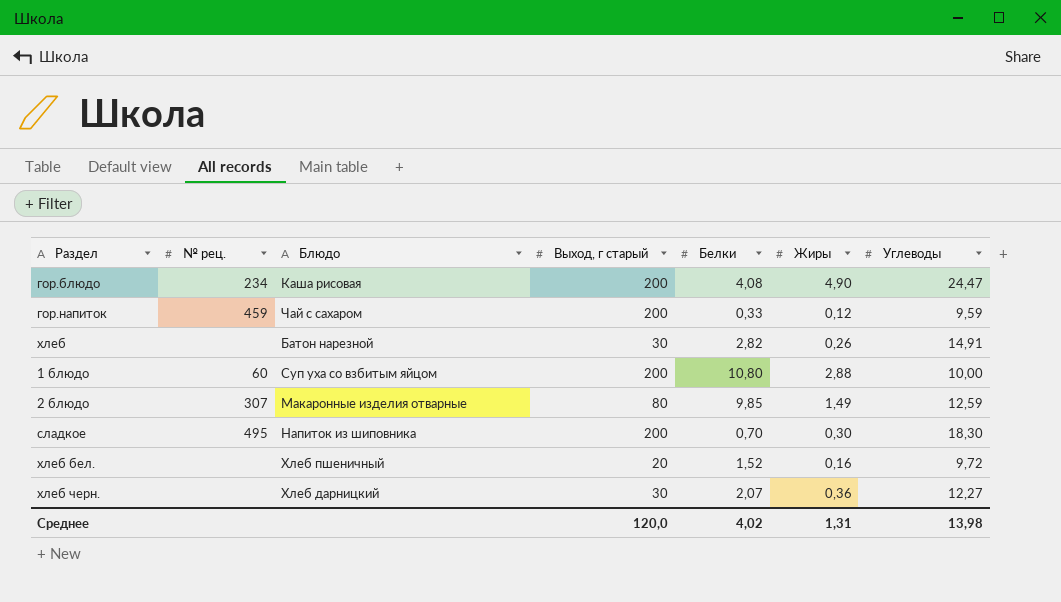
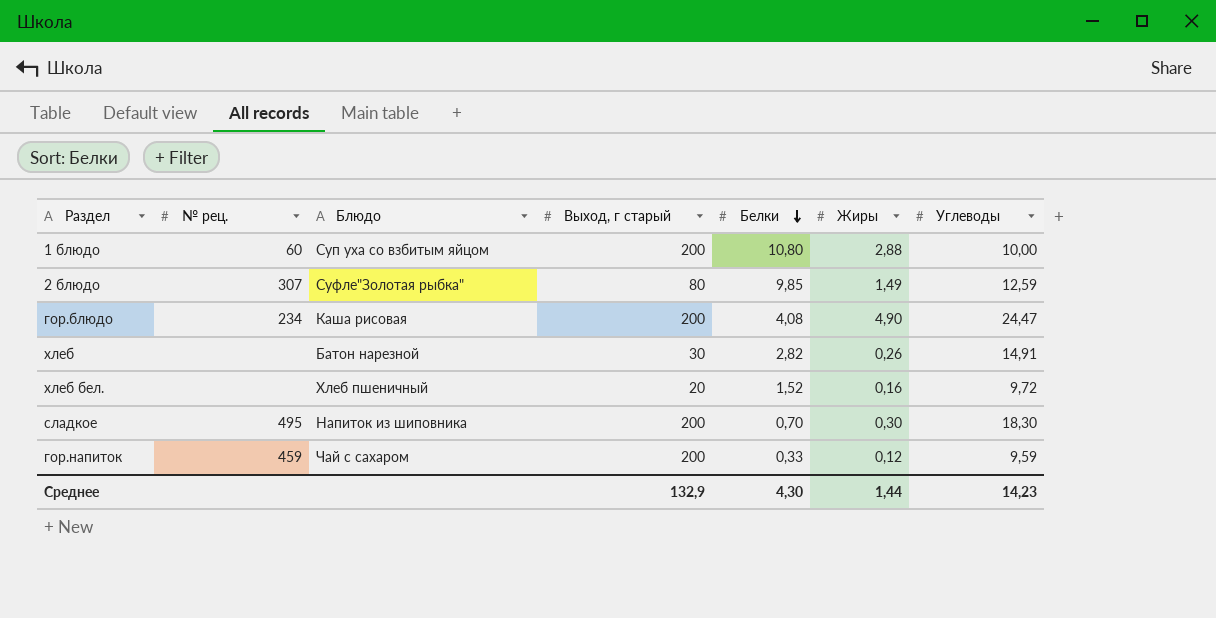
row order: none -> Белки descending
row хлеб черн.: none | Хлеб дарницкий | 30 | 2,07 | 0,36 | 12,27 -> none
2 блюдо | Блюдо: Макаронные изделия отварные -> Суфле"Золотая рыбка"
Среднее | Выход, г старый: 120,0 -> 132,9
Среднее | Белки: 4,02 -> 4,30
Среднее | Жиры: 1,31 -> 1,44
Среднее | Углеводы: 13,98 -> 14,23

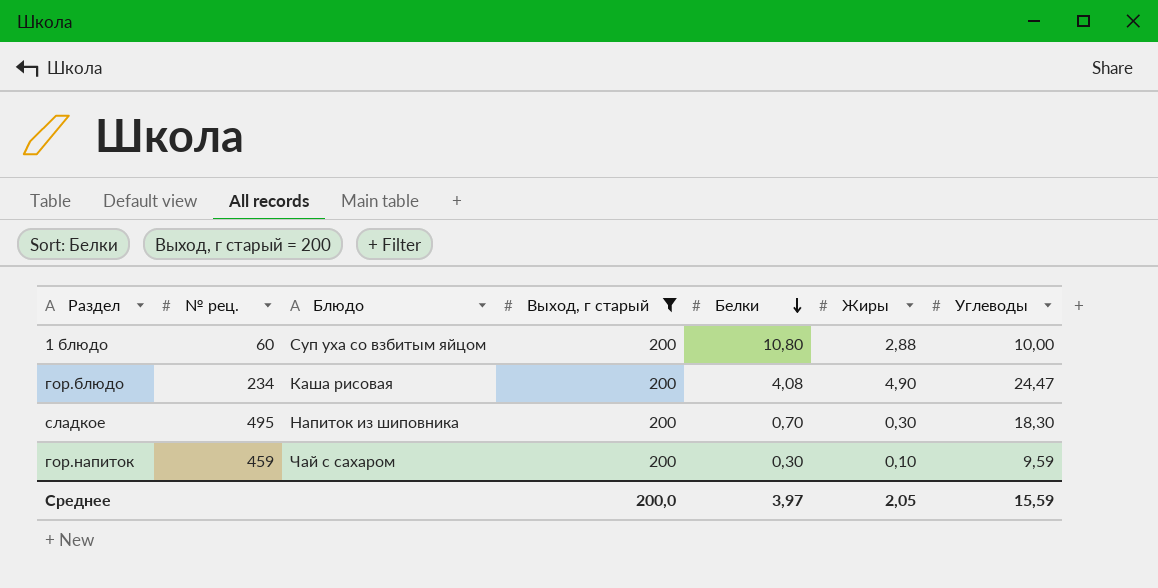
filter: none -> Выход, г старый = 200
гор.напиток | Белки: 0,33 -> 0,30
гор.напиток | Жиры: 0,12 -> 0,10
Среднее | Выход, г старый: 132,9 -> 200,0
Среднее | Белки: 4,30 -> 3,97
Среднее | Жиры: 1,44 -> 2,05
Среднее | Углеводы: 14,23 -> 15,59

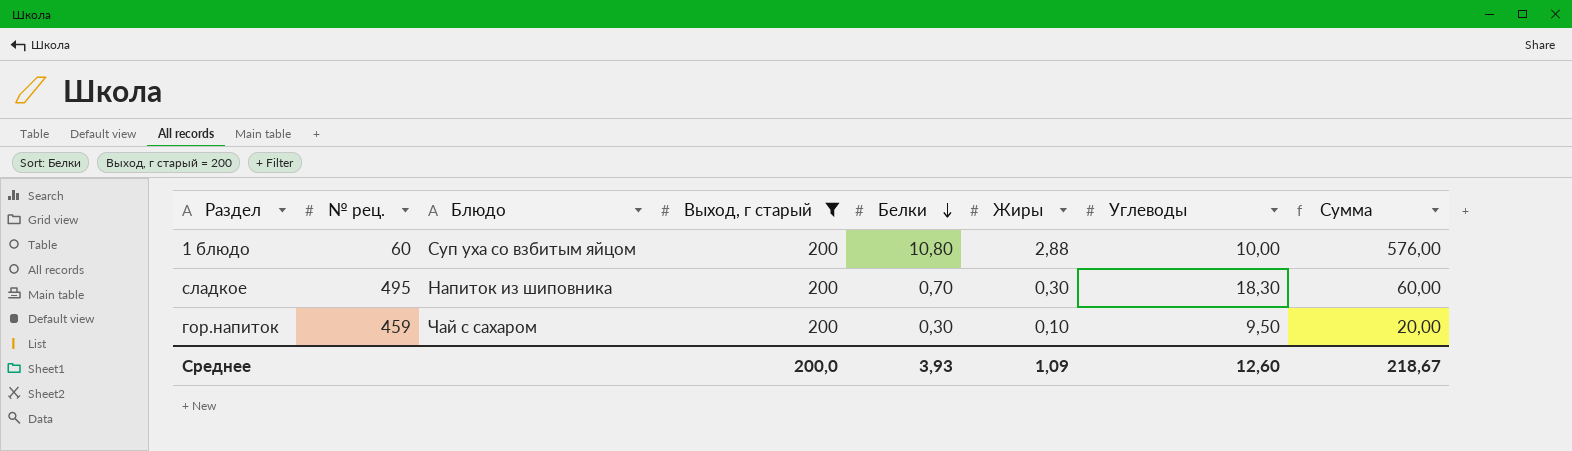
column Сумма | formula: none -> [Выход, г старый] * [Жиры]
row гор.блюдо: 234 | Каша рисовая | 200 | 4,08 | 4,90 | 24,47 -> none
гор.напиток | Углеводы: 9,59 -> 9,50
Среднее | Белки: 3,97 -> 3,93
Среднее | Жиры: 2,05 -> 1,09
Среднее | Углеводы: 15,59 -> 12,60

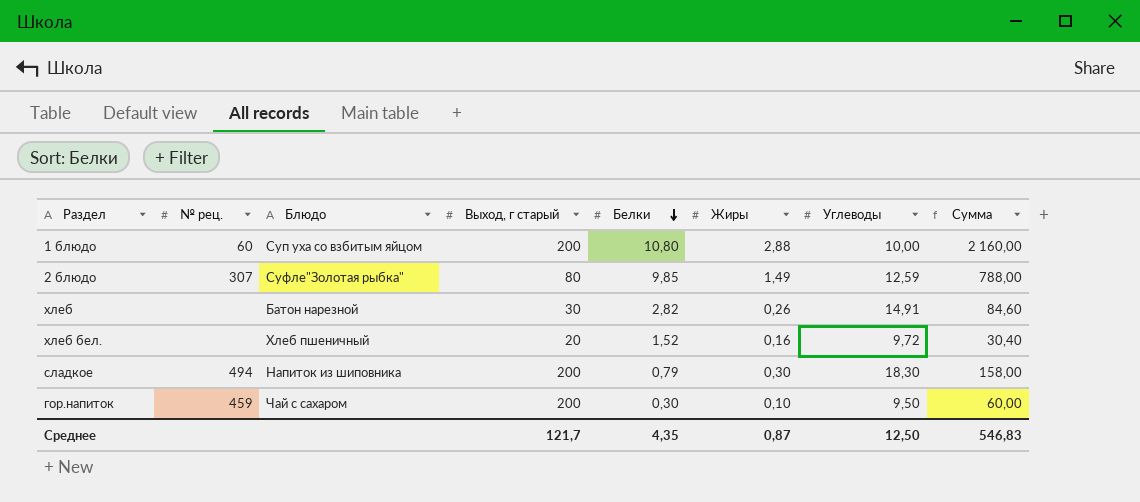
filter: Выход, г старый = 200 -> none
column Сумма | formula: [Выход, г старый] * [Жиры] -> [Выход, г старый] * [Белки]
сладкое | № рец.: 495 -> 494
сладкое | Белки: 0,70 -> 0,79
Среднее | Выход, г старый: 200,0 -> 121,7
Среднее | Белки: 3,93 -> 4,35
Среднее | Жиры: 1,09 -> 0,87
Среднее | Углеводы: 12,60 -> 12,50
Среднее | Сумма: 218,67 -> 546,83

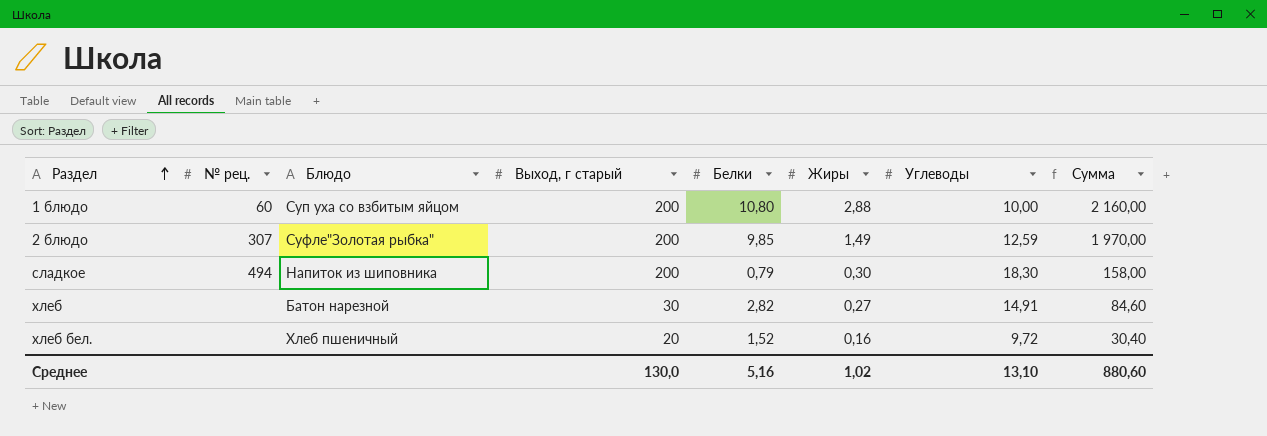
row order: Белки descending -> Раздел ascending
row гор.напиток: 459 | Чай с сахаром | 200 | 0,30 | 0,10 | 9,50 | 60,00 -> none
2 блюдо | Выход, г старый: 80 -> 200
2 блюдо | Сумма: 788,00 -> 1 970,00
хлеб | Жиры: 0,26 -> 0,27
Среднее | Выход, г старый: 121,7 -> 130,0
Среднее | Белки: 4,35 -> 5,16
Среднее | Жиры: 0,87 -> 1,02
Среднее | Углеводы: 12,50 -> 13,10
Среднее | Сумма: 546,83 -> 880,60

